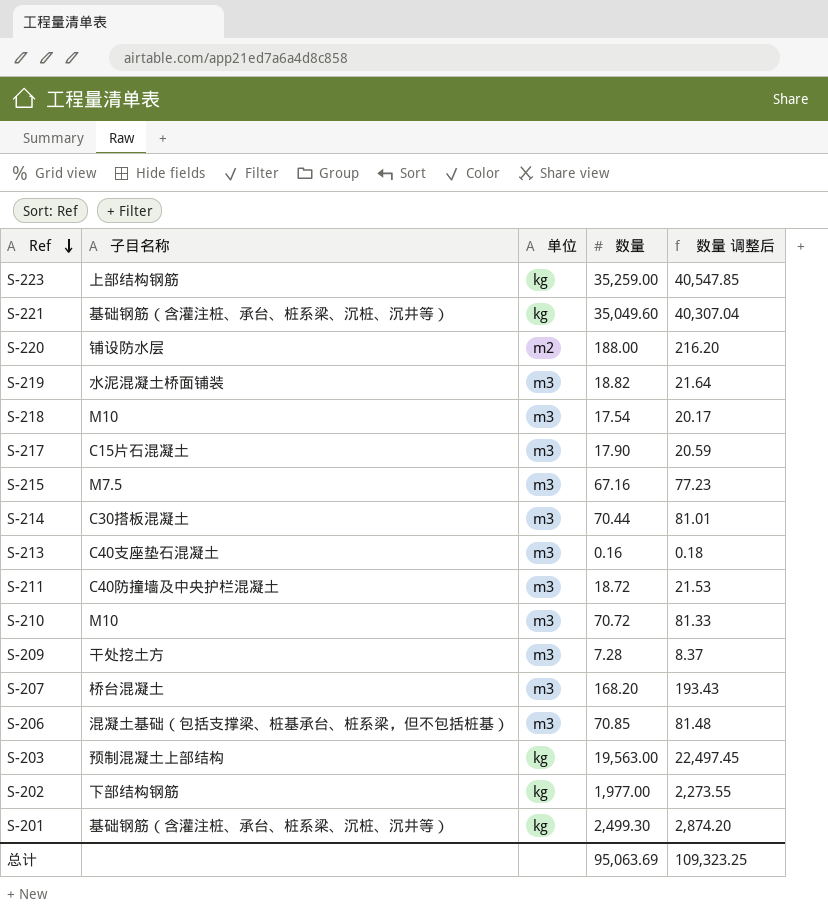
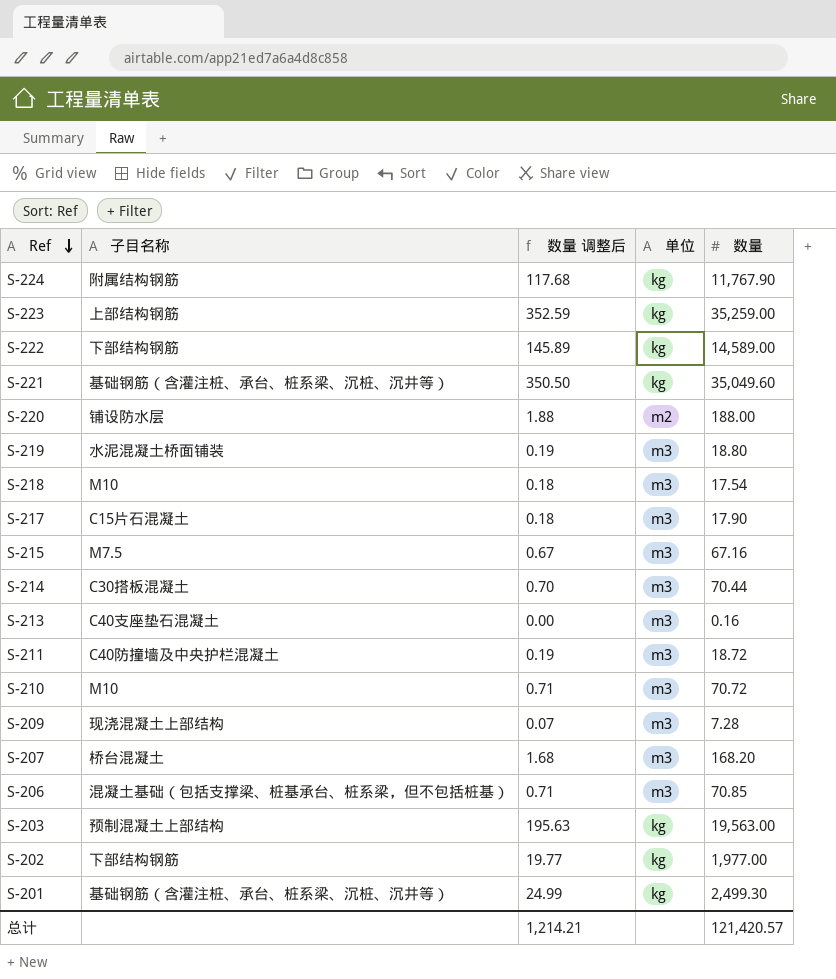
column 数量 调整后 | formula: [数量] * 1.15 -> [数量] * 0.01
column 数量 调整后 | position: 5 -> 3
row S-224: none -> 附属结构钢筋 | 117.68 | kg | 11,767.90
row S-222: none -> 下部结构钢筋 | 145.89 | kg | 14,589.00
S-219 | 数量: 18.82 -> 18.80
S-209 | 子目名称: 干处挖土方 -> 现浇混凝土上部结构
总计 | 数量 调整后: 109,323.25 -> 1,214.21
总计 | 数量: 95,063.69 -> 121,420.57

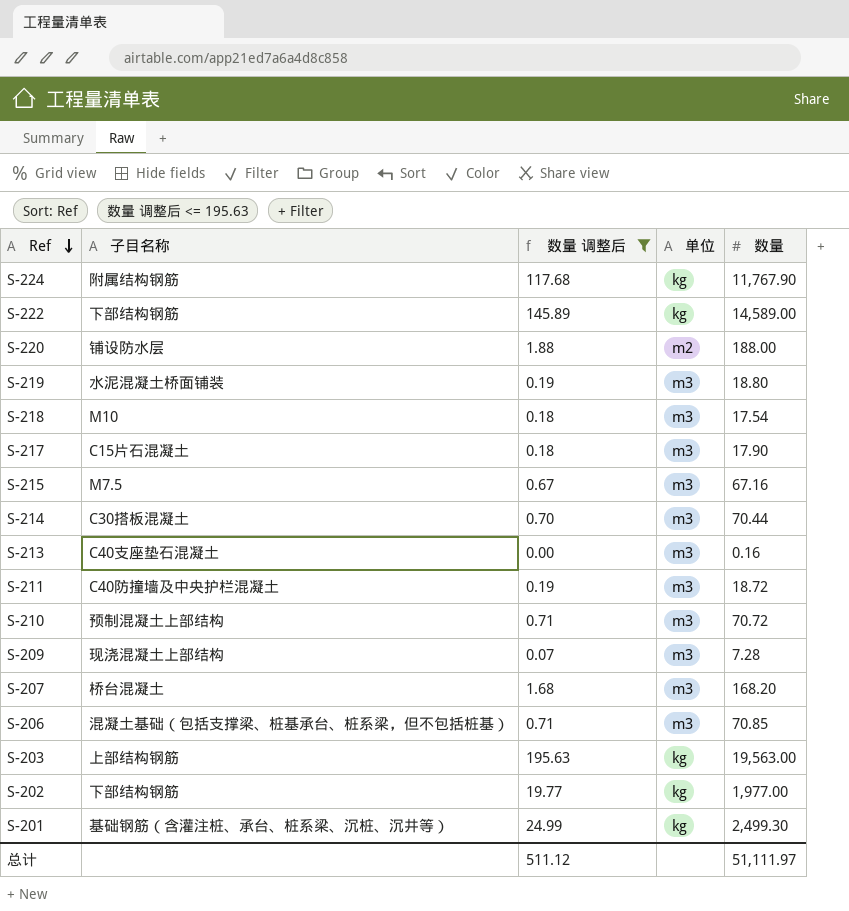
filter: none -> 数量 调整后 <= 195.63
S-210 | 子目名称: M10 -> 预制混凝土上部结构
S-203 | 子目名称: 预制混凝土上部结构 -> 上部结构钢筋
总计 | 数量 调整后: 1,214.21 -> 511.12
总计 | 数量: 121,420.57 -> 51,111.97

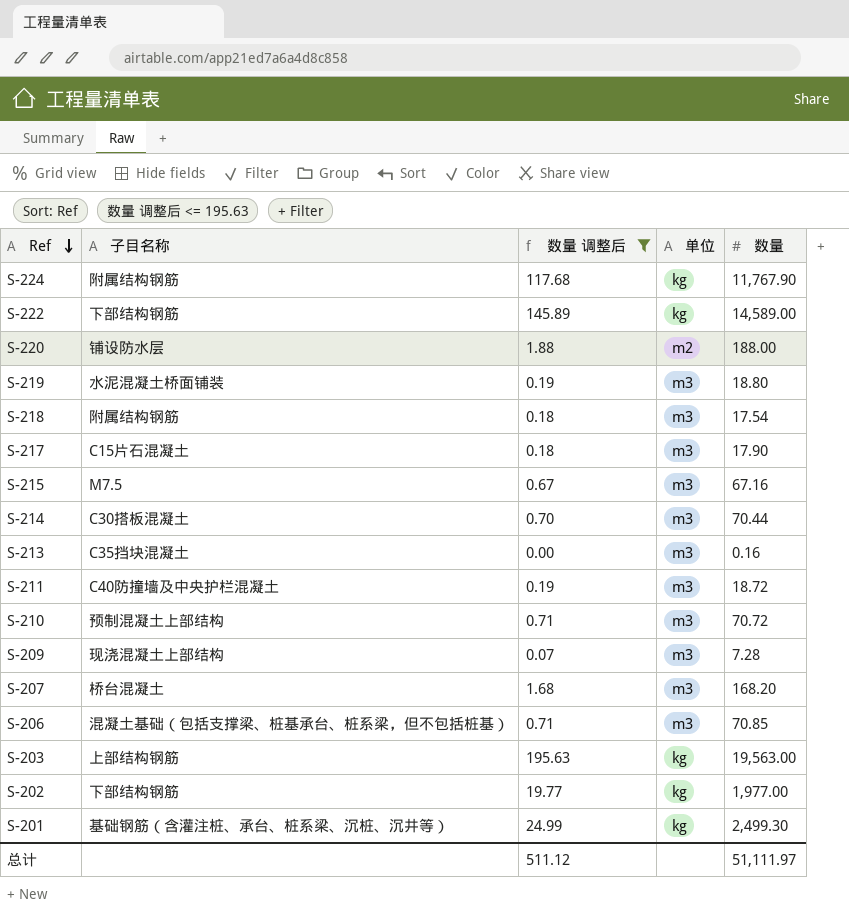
S-218 | 子目名称: M10 -> 附属结构钢筋
S-213 | 子目名称: C40支座垫石混凝土 -> C35挡块混凝土

